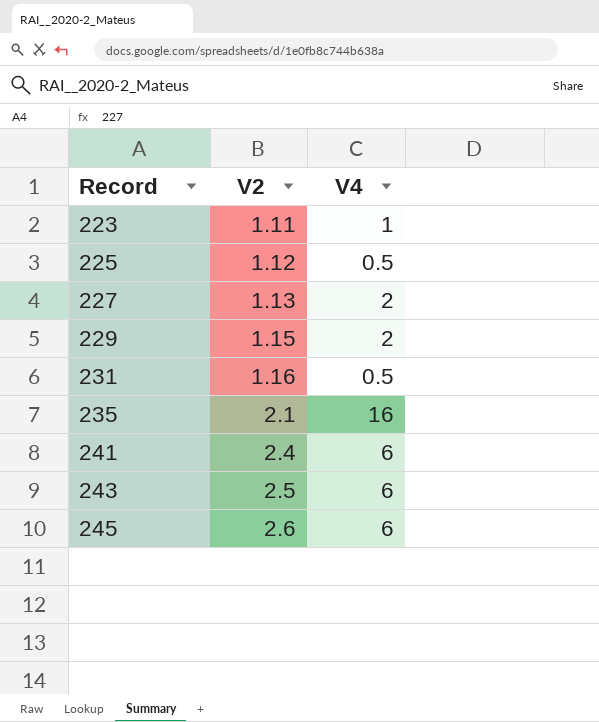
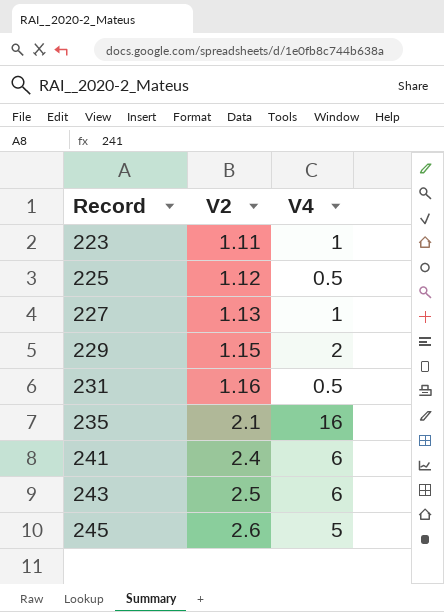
227 | V4: 2 -> 1
245 | V4: 6 -> 5

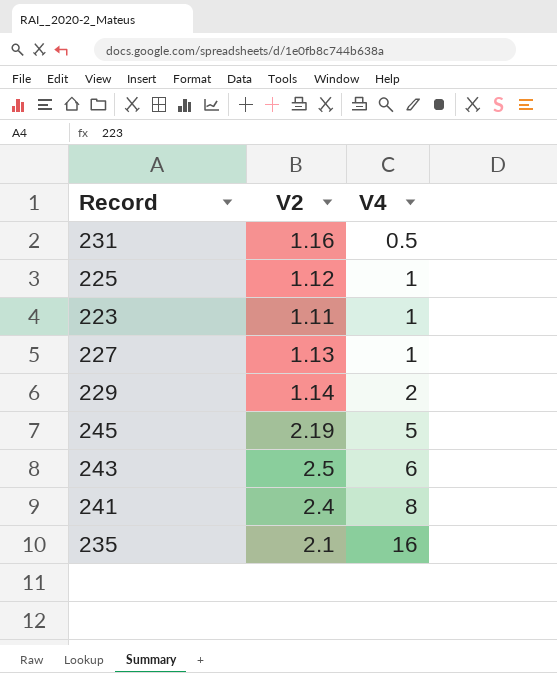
row order: Record ascending -> V4 ascending
225 | V4: 0.5 -> 1
229 | V2: 1.15 -> 1.14
245 | V2: 2.6 -> 2.19
241 | V4: 6 -> 8

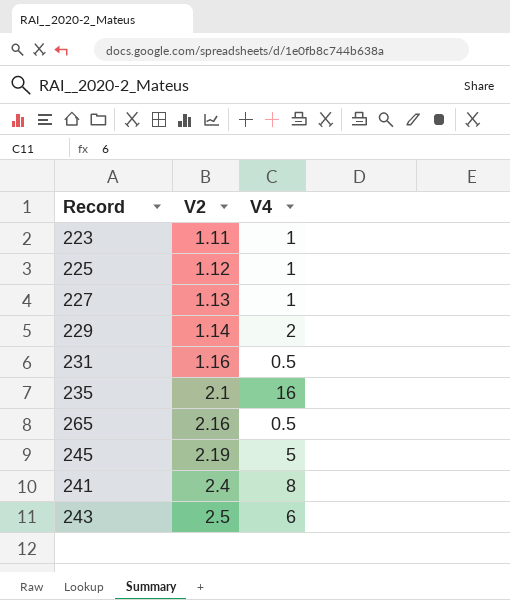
row order: V4 ascending -> V2 ascending
row 265: none -> 2.16 | 0.5

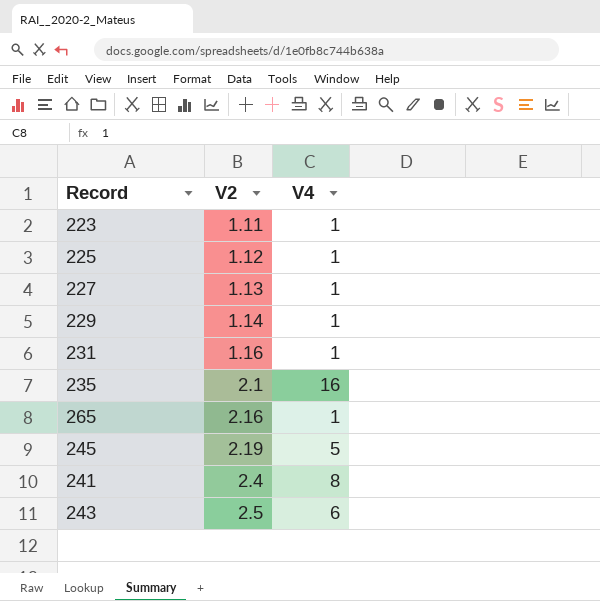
229 | V4: 2 -> 1
231 | V4: 0.5 -> 1
265 | V4: 0.5 -> 1

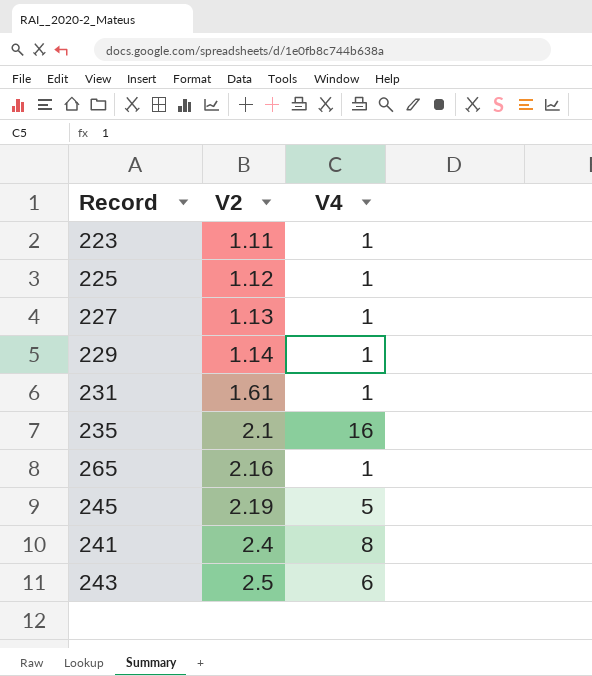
231 | V2: 1.16 -> 1.61

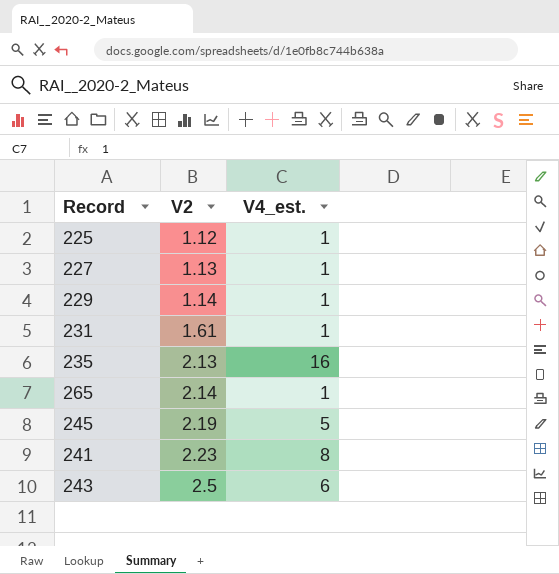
column name: V4 -> V4_est.
row 223: 1.11 | 1 -> none
235 | V2: 2.1 -> 2.13
265 | V2: 2.16 -> 2.14
241 | V2: 2.4 -> 2.23

